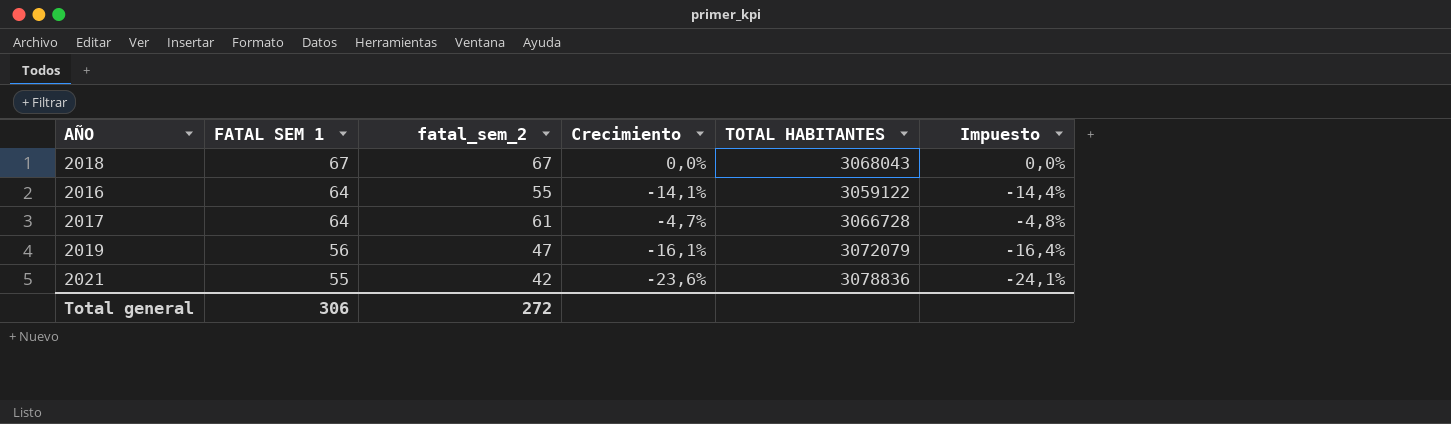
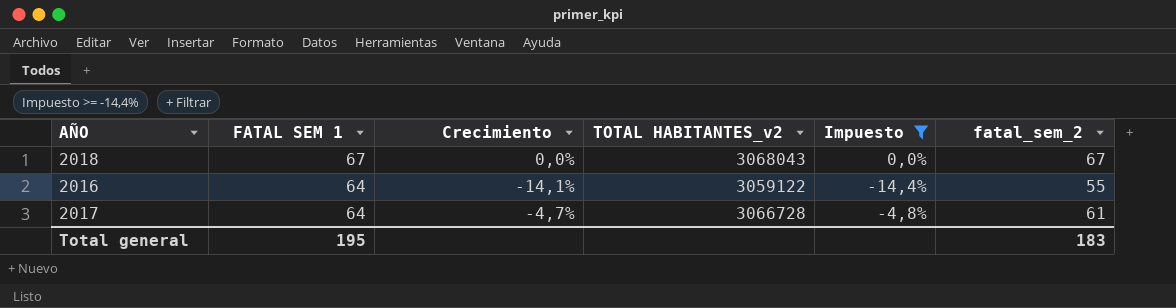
filter: none -> Impuesto >= -14,4%
column name: TOTAL HABITANTES -> TOTAL HABITANTES_v2
column fatal_sem_2 | position: 3 -> 6
Total general | FATAL SEM 1: 306 -> 195
Total general | fatal_sem_2: 272 -> 183

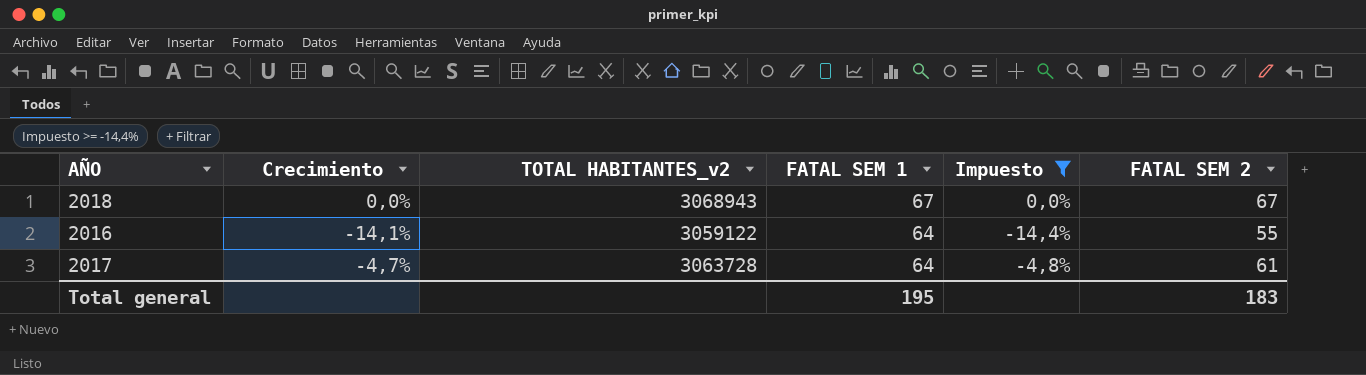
column FATAL SEM 1 | position: 2 -> 4
column name: fatal_sem_2 -> FATAL SEM 2
2018 | TOTAL HABITANTES_v2: 3068043 -> 3068943
2017 | TOTAL HABITANTES_v2: 3066728 -> 3063728

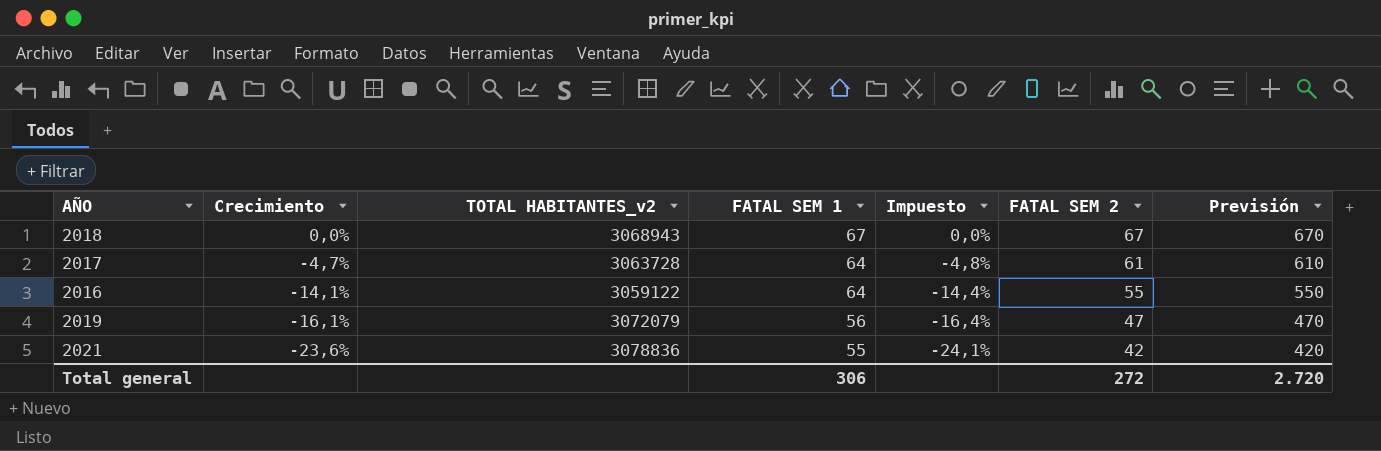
filter: Impuesto >= -14,4% -> none
row order: FATAL SEM 1 descending -> Crecimiento descending
column Previsión | formula: none -> [FATAL SEM 2] * 10
Total general | FATAL SEM 1: 195 -> 306
Total general | FATAL SEM 2: 183 -> 272

